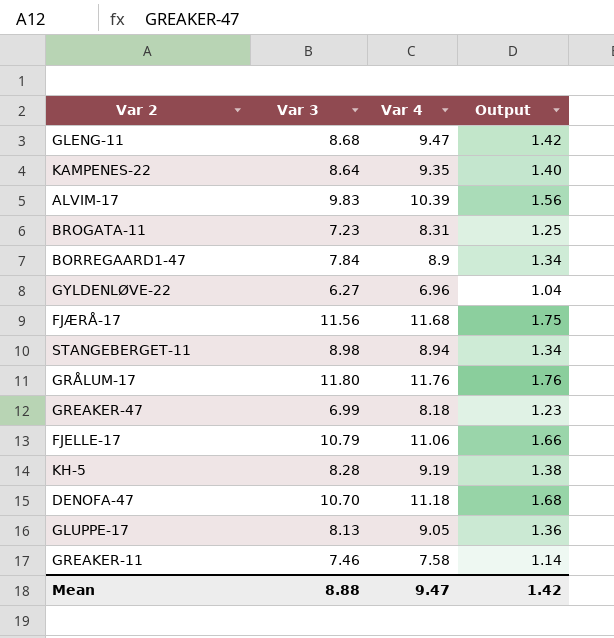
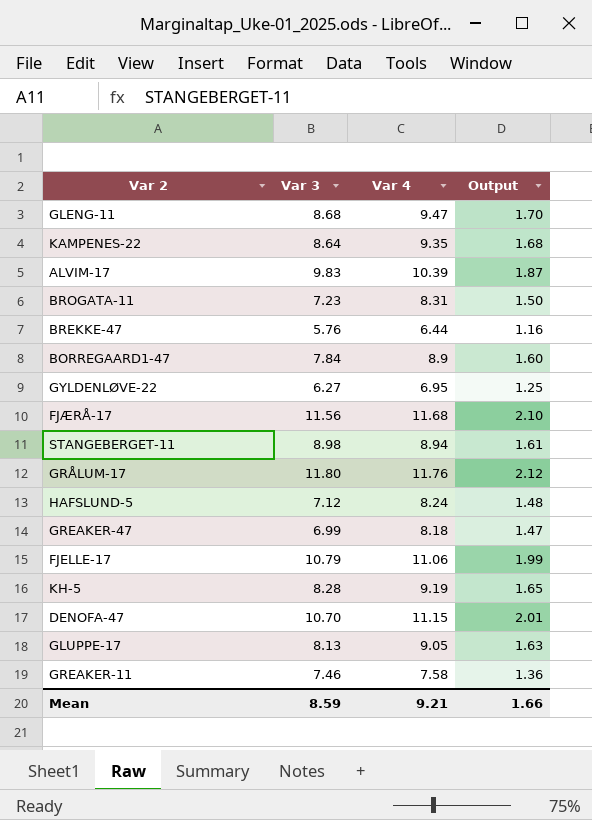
column Output | formula: [Var 4] * 0.15 -> [Var 4] * 0.18
row BREKKE-47: none -> 5.76 | 6.44 | 1.16
GYLDENLØVE-22 | Var 4: 6.96 -> 6.95
row HAFSLUND-5: none -> 7.12 | 8.24 | 1.48
DENOFA-47 | Var 4: 11.18 -> 11.15
Mean | Var 3: 8.88 -> 8.59
Mean | Var 4: 9.47 -> 9.21
Mean | Output: 1.42 -> 1.66

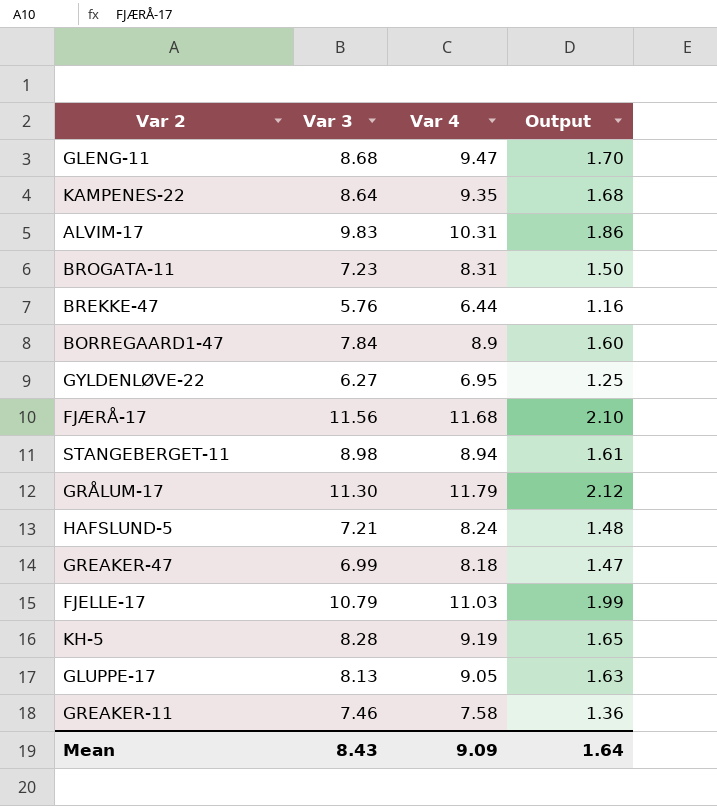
row DENOFA-47: 10.70 | 11.15 | 2.01 -> none
ALVIM-17 | Var 4: 10.39 -> 10.31
ALVIM-17 | Output: 1.87 -> 1.86
GRÅLUM-17 | Var 3: 11.80 -> 11.30
GRÅLUM-17 | Var 4: 11.76 -> 11.79
HAFSLUND-5 | Var 3: 7.12 -> 7.21
FJELLE-17 | Var 4: 11.06 -> 11.03
Mean | Var 3: 8.59 -> 8.43
Mean | Var 4: 9.21 -> 9.09
Mean | Output: 1.66 -> 1.64

